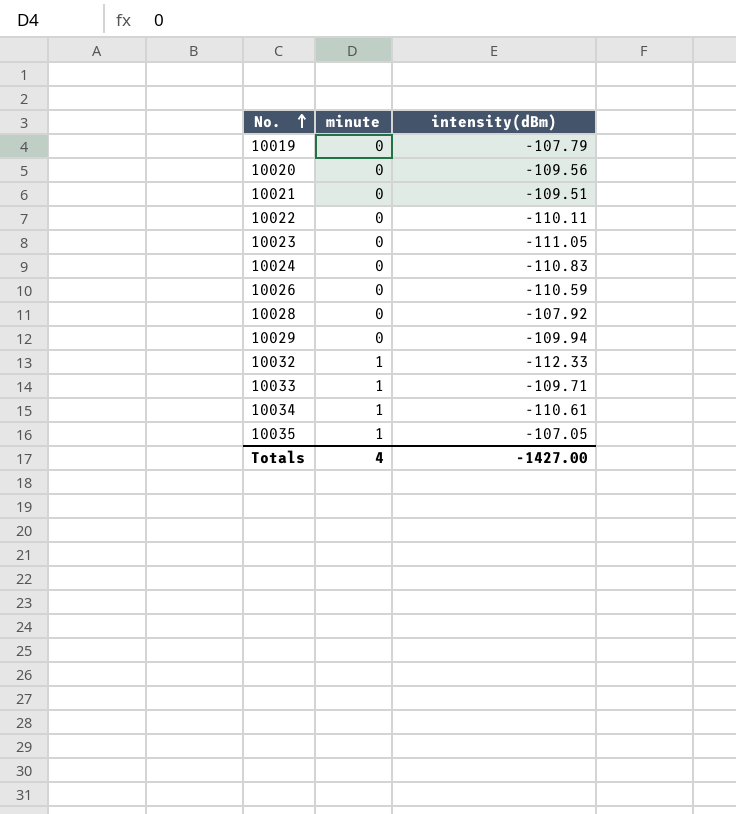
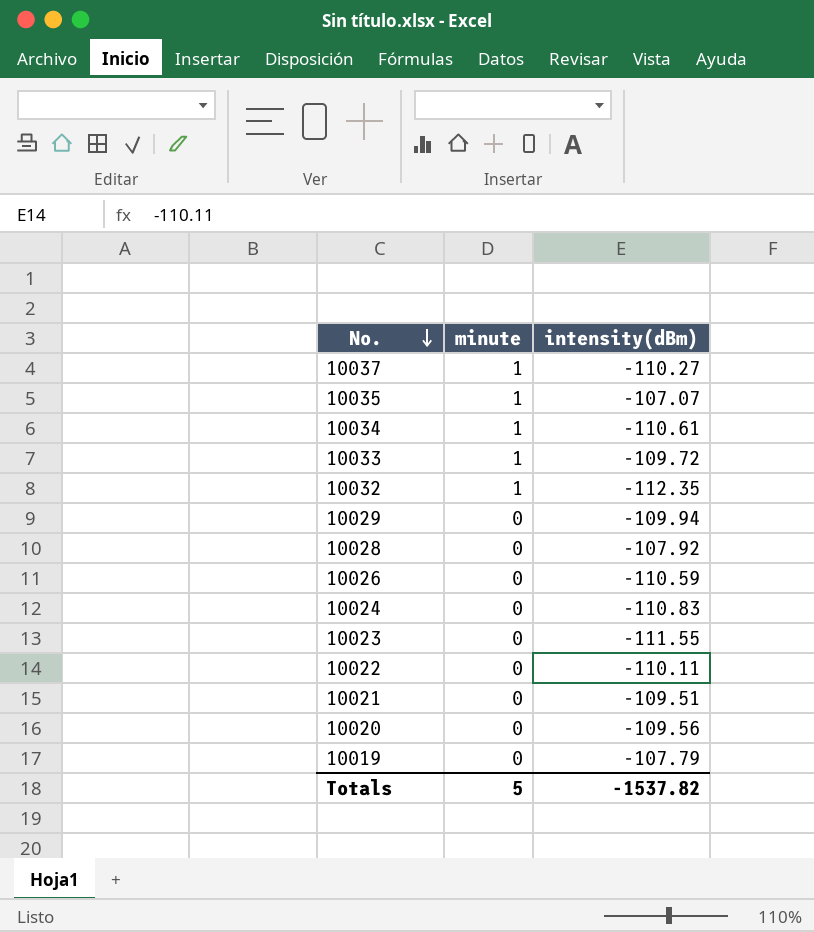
row order: No. ascending -> No. descending
row 10037: none -> 1 | -110.27
10035 | intensity(dBm): -107.05 -> -107.07
10033 | intensity(dBm): -109.71 -> -109.72
10032 | intensity(dBm): -112.33 -> -112.35
10023 | intensity(dBm): -111.05 -> -111.55
Totals | minute: 4 -> 5
Totals | intensity(dBm): -1427.00 -> -1537.82

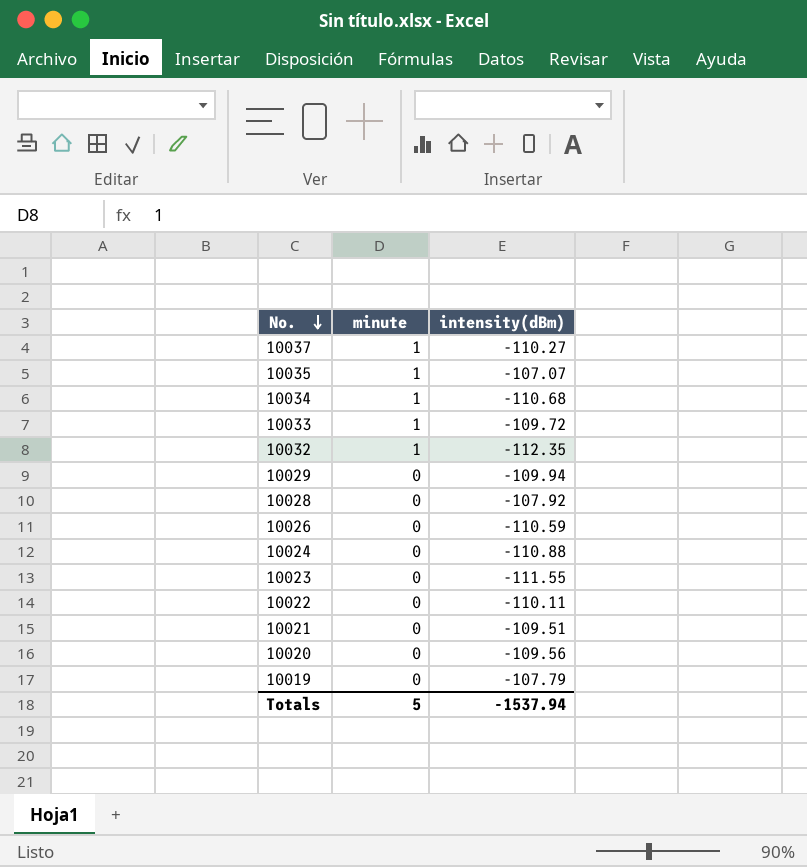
10034 | intensity(dBm): -110.61 -> -110.68
10024 | intensity(dBm): -110.83 -> -110.88
Totals | intensity(dBm): -1537.82 -> -1537.94

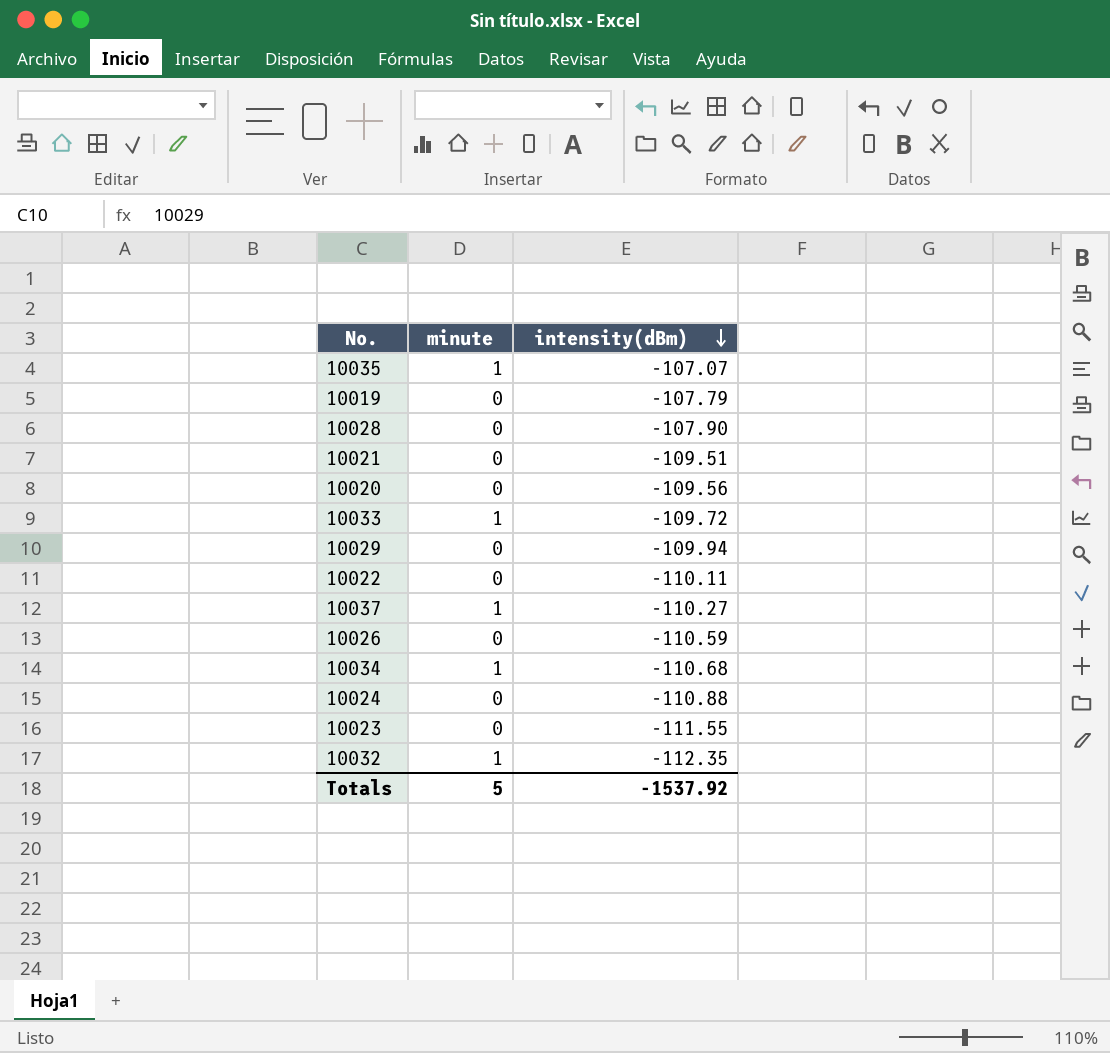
row order: No. descending -> intensity(dBm) descending
10028 | intensity(dBm): -107.92 -> -107.90
Totals | intensity(dBm): -1537.94 -> -1537.92

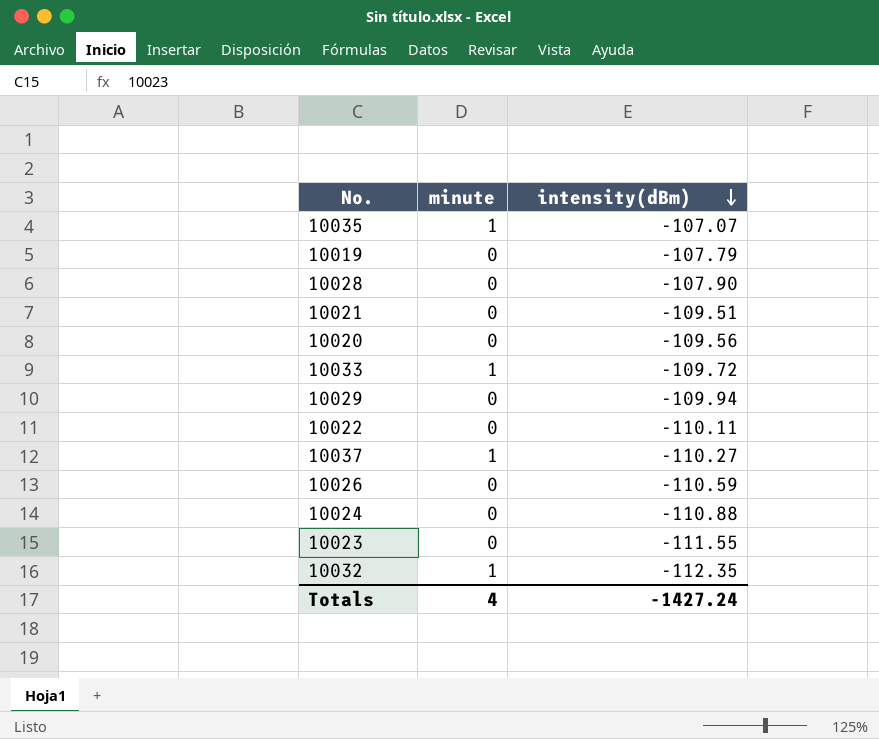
row 10034: 1 | -110.68 -> none
Totals | minute: 5 -> 4
Totals | intensity(dBm): -1537.92 -> -1427.24

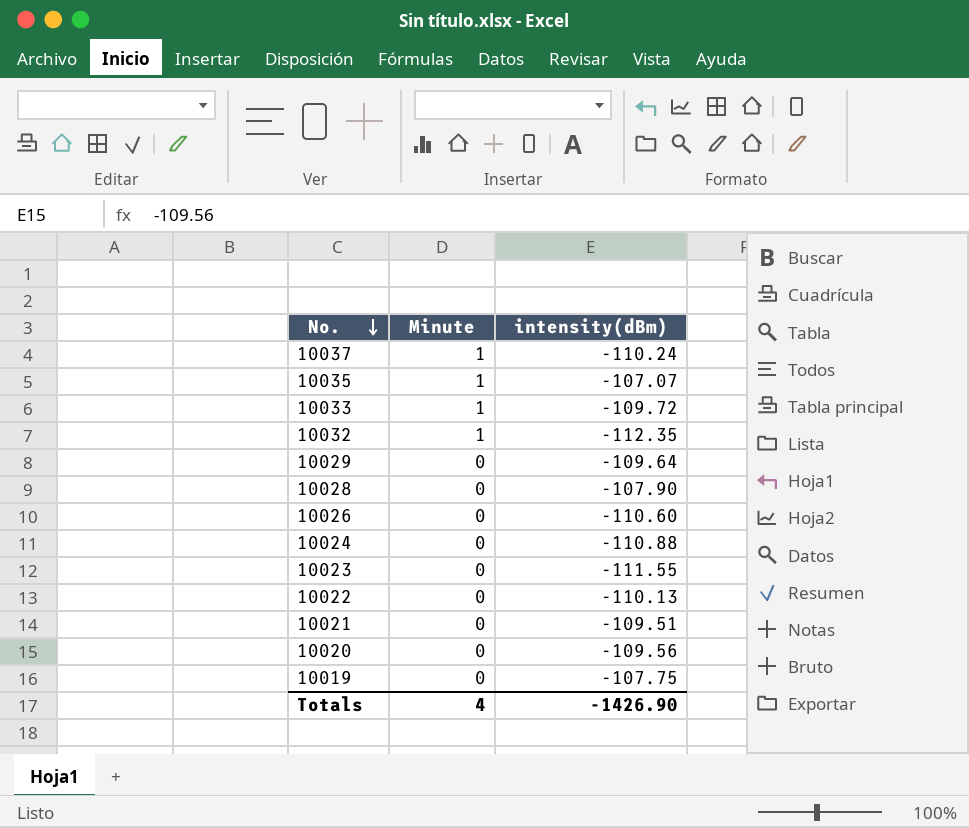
row order: intensity(dBm) descending -> No. descending
column name: minute -> Minute
10037 | intensity(dBm): -110.27 -> -110.24
10029 | intensity(dBm): -109.94 -> -109.64
10026 | intensity(dBm): -110.59 -> -110.60
10022 | intensity(dBm): -110.11 -> -110.13
10019 | intensity(dBm): -107.79 -> -107.75
Totals | intensity(dBm): -1427.24 -> -1426.90

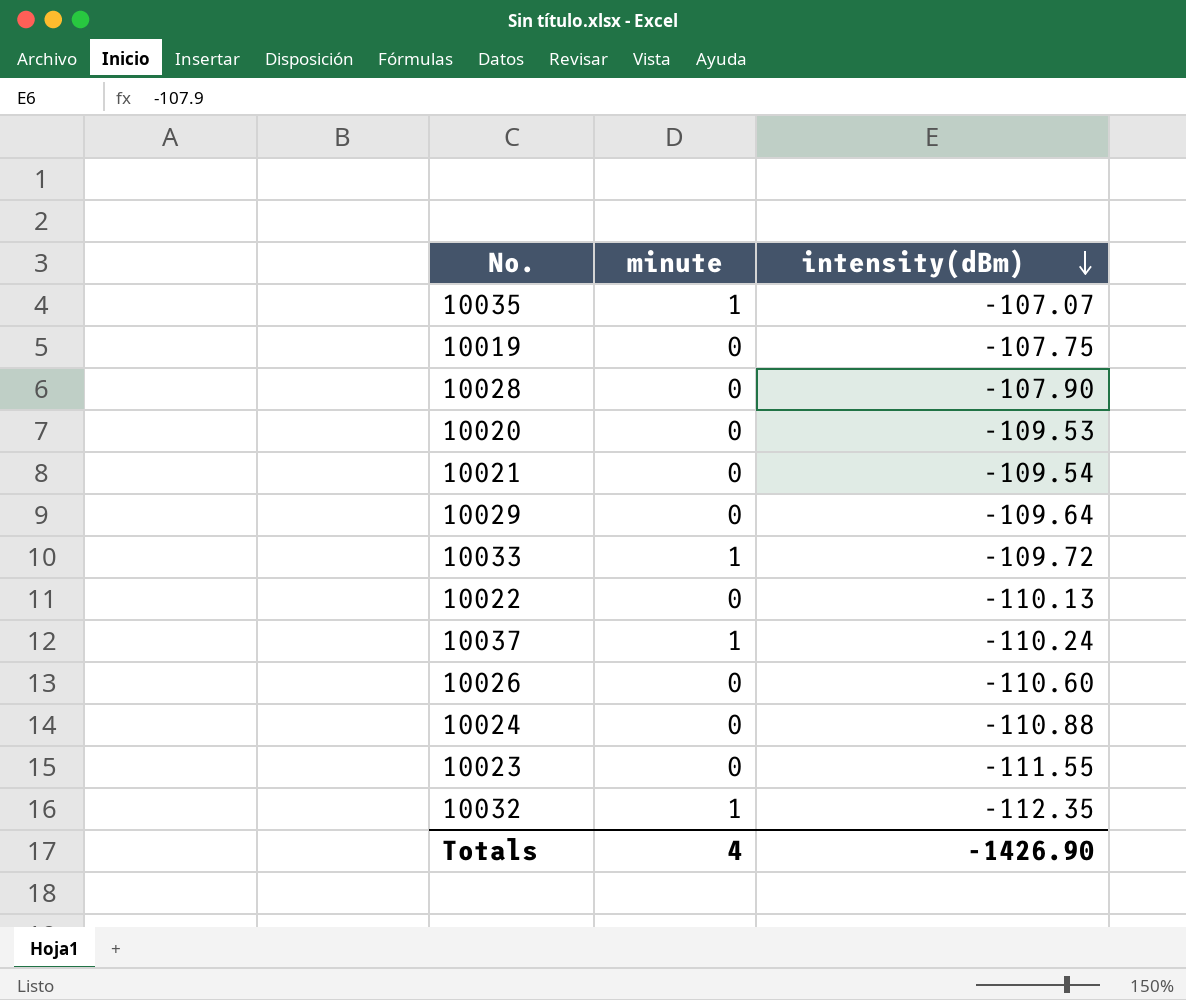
row order: No. descending -> intensity(dBm) descending
column name: Minute -> minute
10020 | intensity(dBm): -109.56 -> -109.53
10021 | intensity(dBm): -109.51 -> -109.54

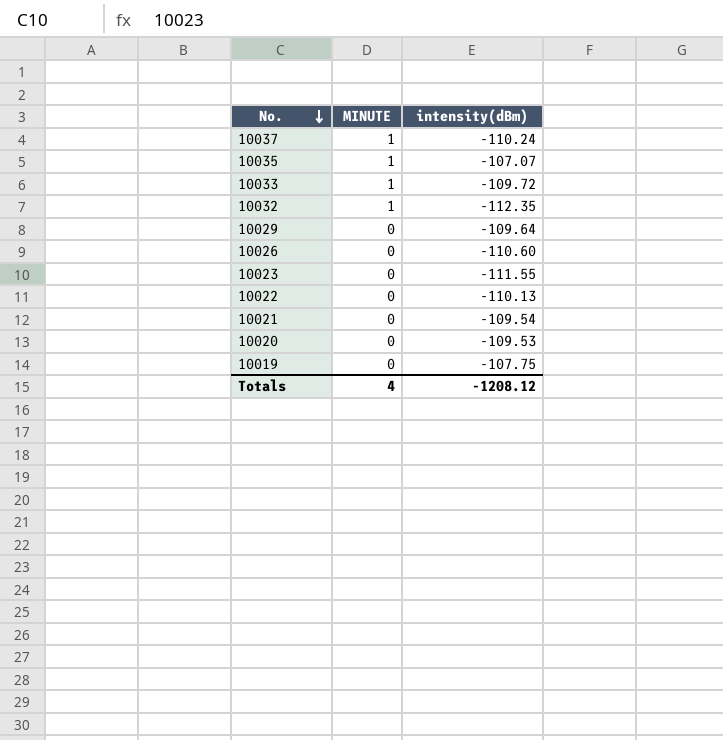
row order: intensity(dBm) descending -> No. descending
column name: minute -> MINUTE
row 10028: 0 | -107.90 -> none
row 10024: 0 | -110.88 -> none
Totals | intensity(dBm): -1426.90 -> -1208.12

